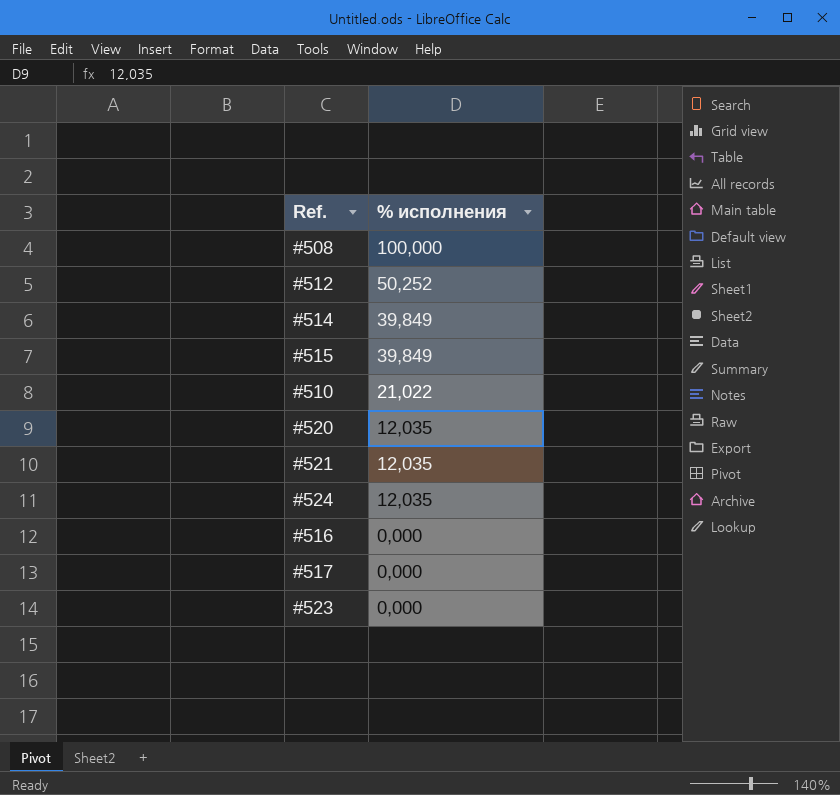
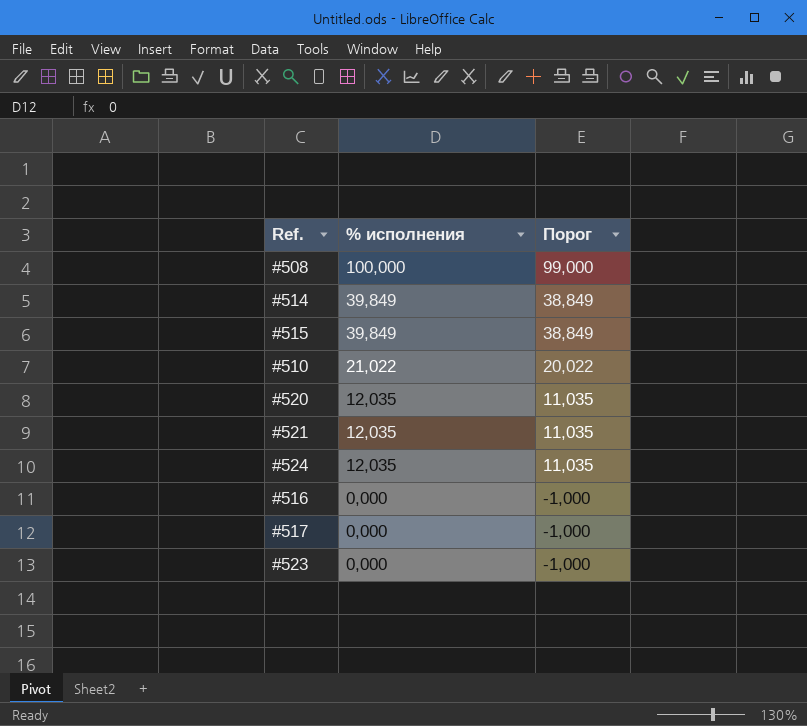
column Порог | formula: none -> [% исполнения] - 1
row #512: 50,252 -> none

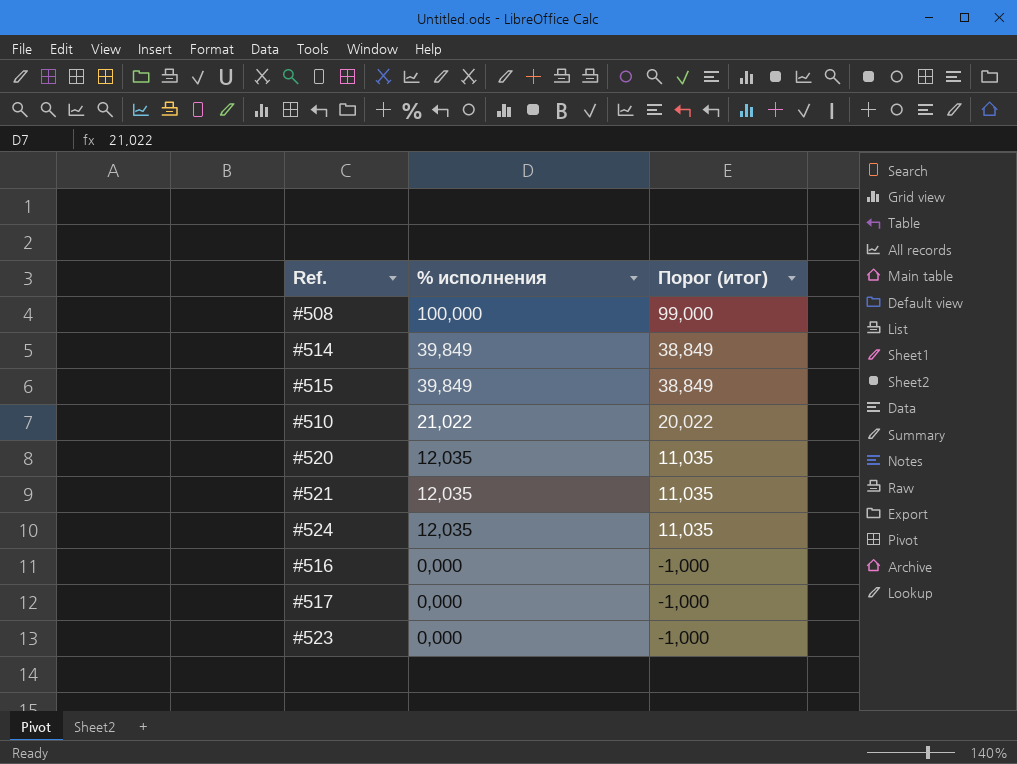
column name: Порог -> Порог (итог)

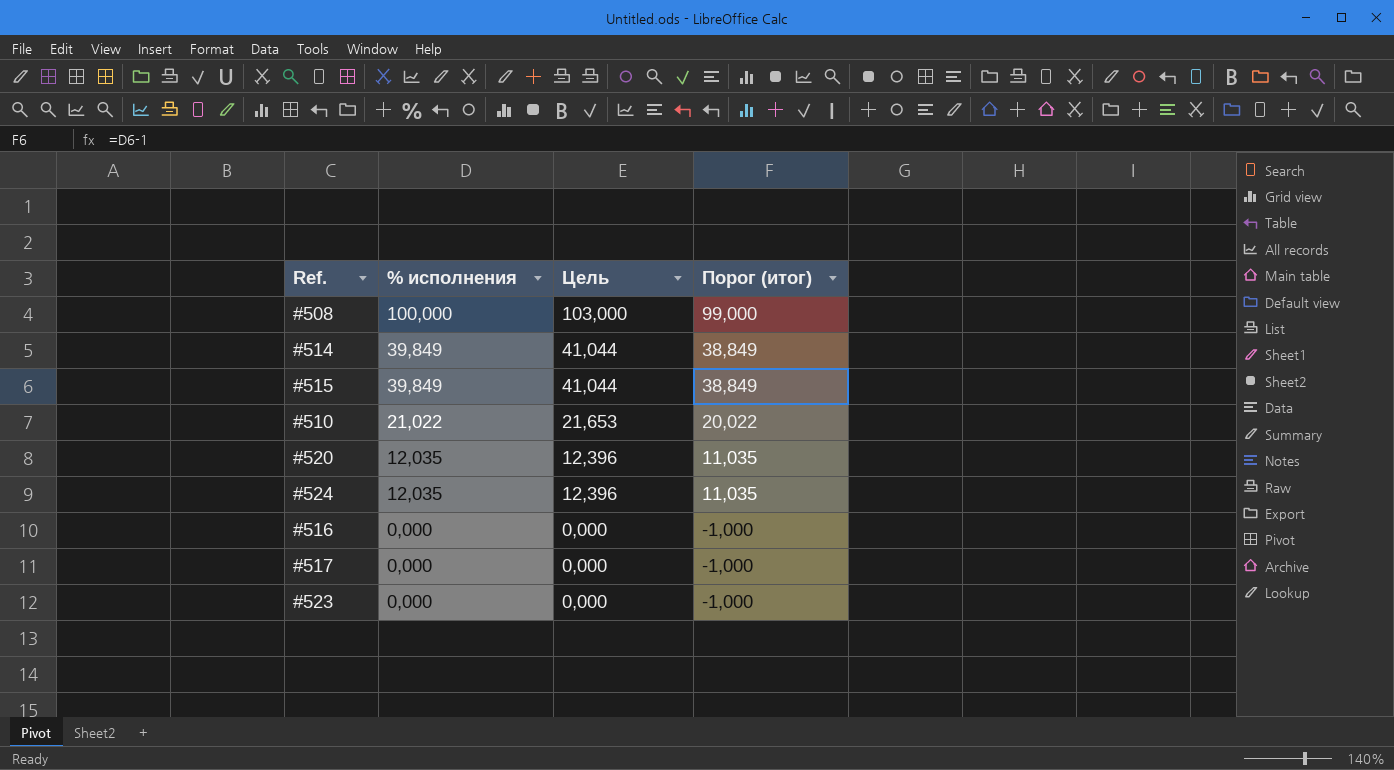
column Цель | formula: none -> [% исполнения] * 1,03
row #521: 12,035 | 11,035 -> none

